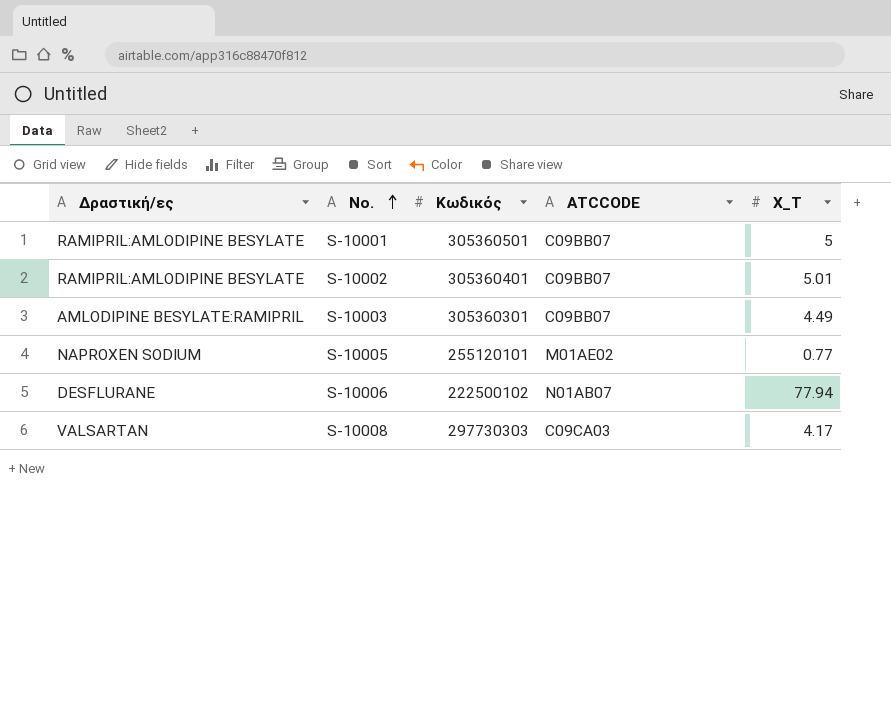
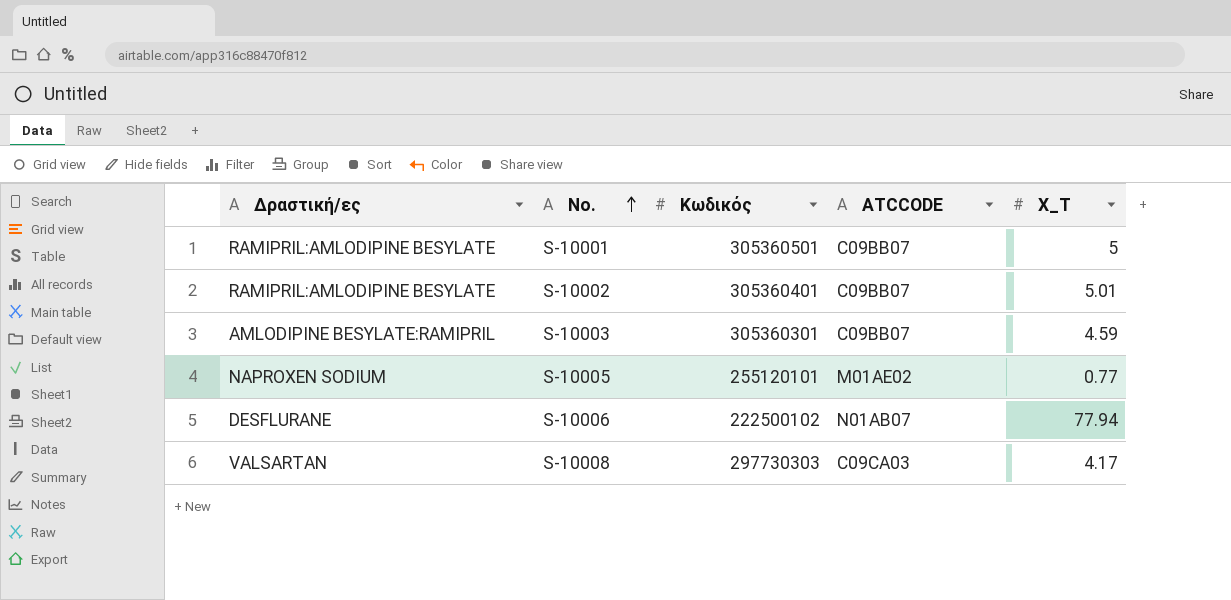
S-10003 | Χ_Τ: 4.49 -> 4.59

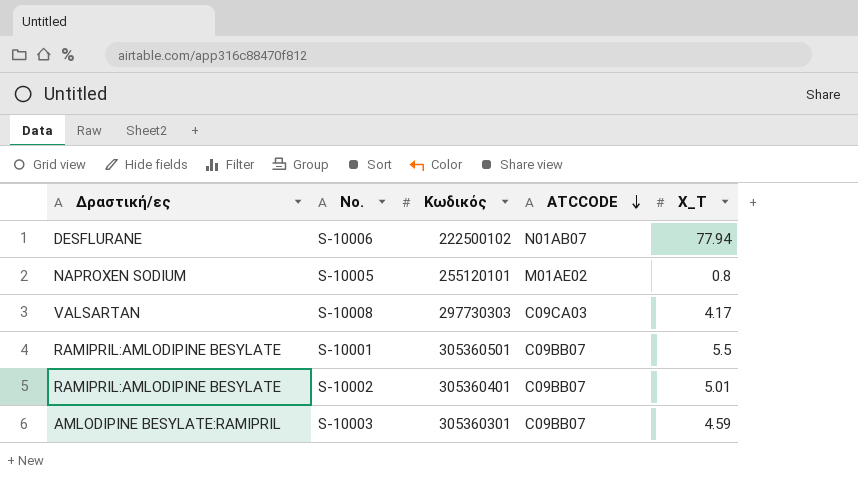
row order: No. ascending -> ATCCODE descending
S-10005 | Χ_Τ: 0.77 -> 0.8
S-10001 | Χ_Τ: 5 -> 5.5

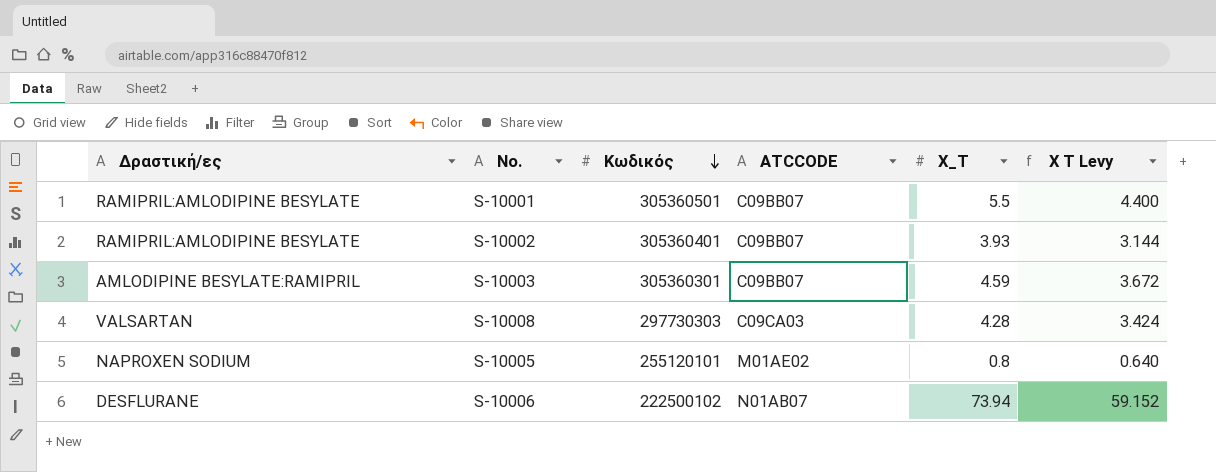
row order: ATCCODE descending -> Κωδικός descending
column Χ Τ Levy | formula: none -> [Χ_Τ] * 0.8
S-10002 | Χ_Τ: 5.01 -> 3.93
S-10008 | Χ_Τ: 4.17 -> 4.28
S-10006 | Χ_Τ: 77.94 -> 73.94

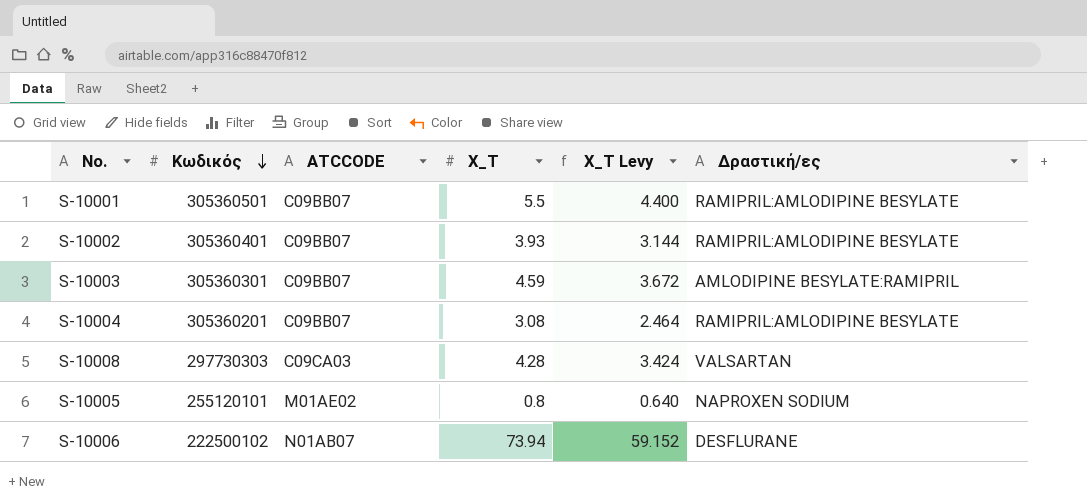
column name: Χ Τ Levy -> Χ_Τ Levy
column Δραστική/ες | position: 1 -> 6
row S-10004: none -> 305360201 | C09BB07 | 3.08 | 2.464 | RAMIPRIL:AMLODIPINE BESYLATE

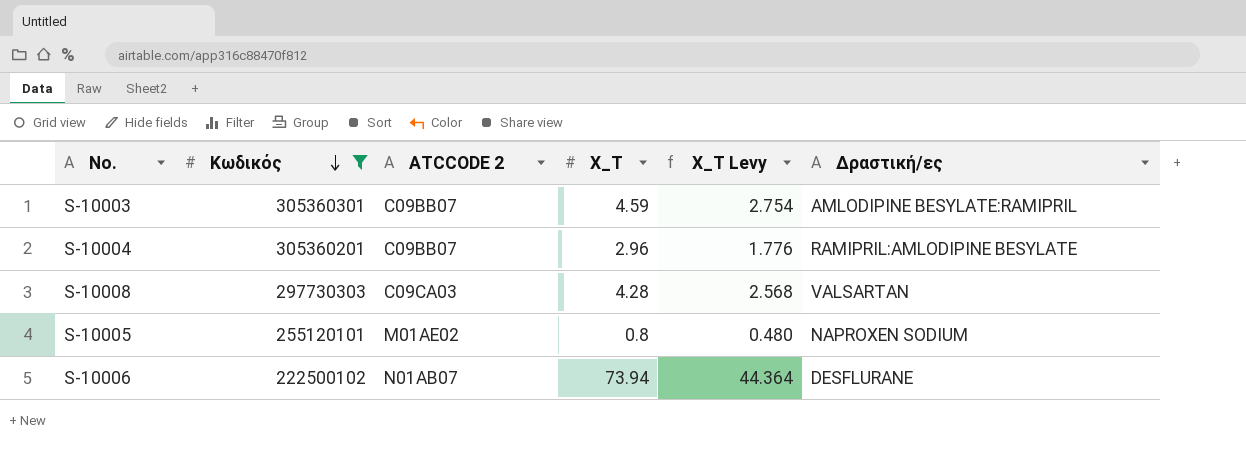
filter: none -> Κωδικός <= 305360301
column name: ATCCODE -> ATCCODE 2
column Χ_Τ Levy | formula: [Χ_Τ] * 0.8 -> [Χ_Τ] * 0.6
S-10004 | Χ_Τ: 3.08 -> 2.96

